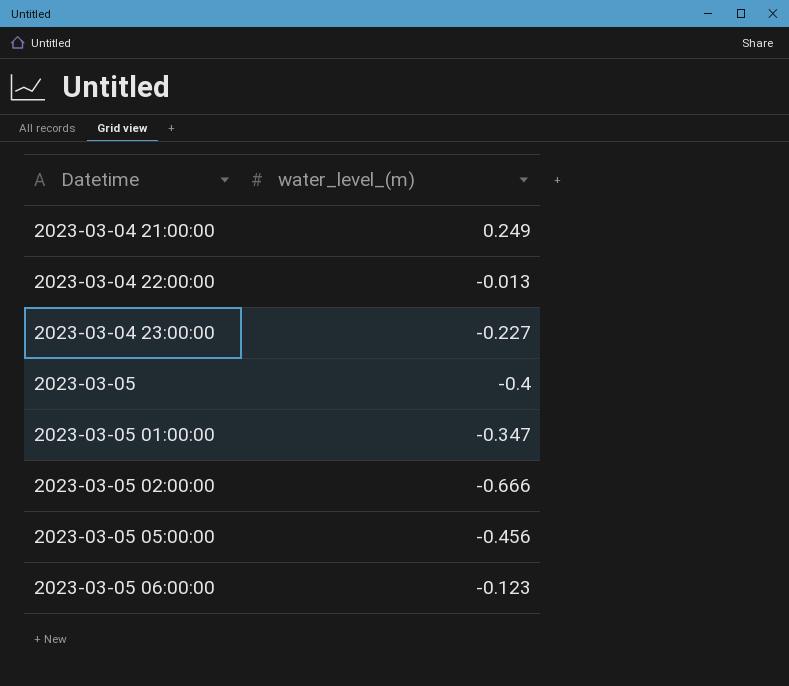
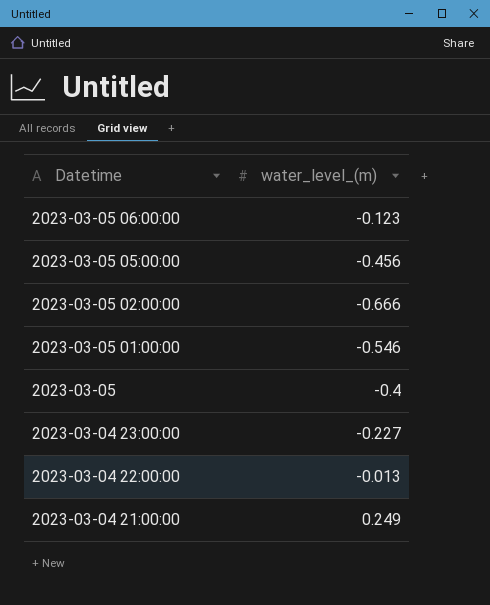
row order: Datetime ascending -> Datetime descending
2023-03-05 01:00:00 | water_level_(m): -0.347 -> -0.546

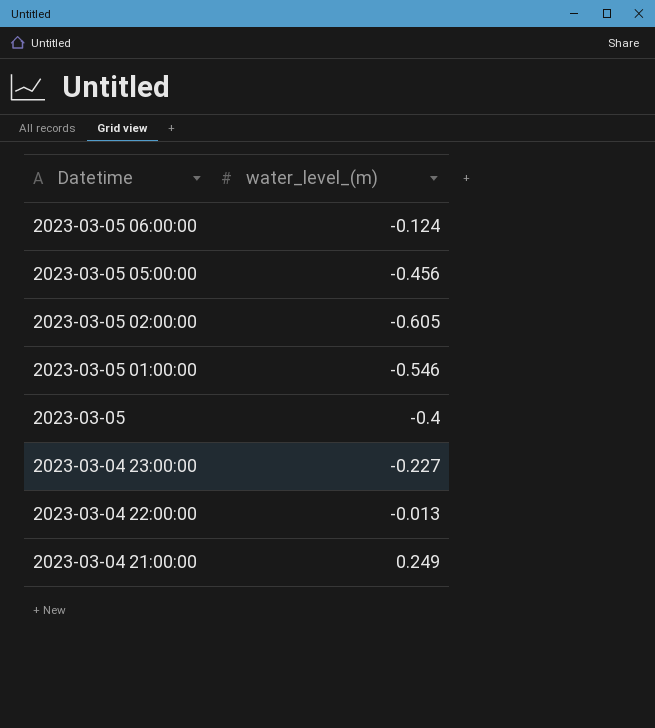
2023-03-05 06:00:00 | water_level_(m): -0.123 -> -0.124
2023-03-05 02:00:00 | water_level_(m): -0.666 -> -0.605

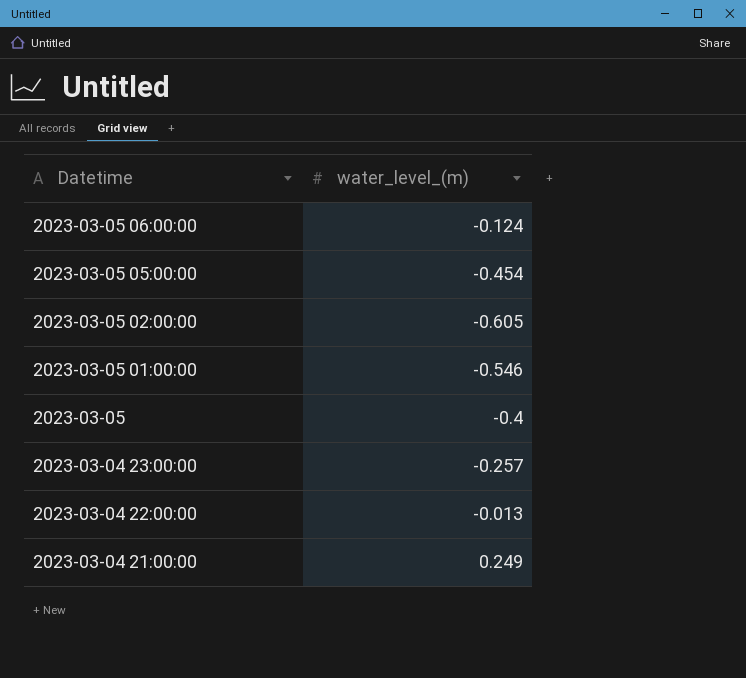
2023-03-05 05:00:00 | water_level_(m): -0.456 -> -0.454
2023-03-04 23:00:00 | water_level_(m): -0.227 -> -0.257

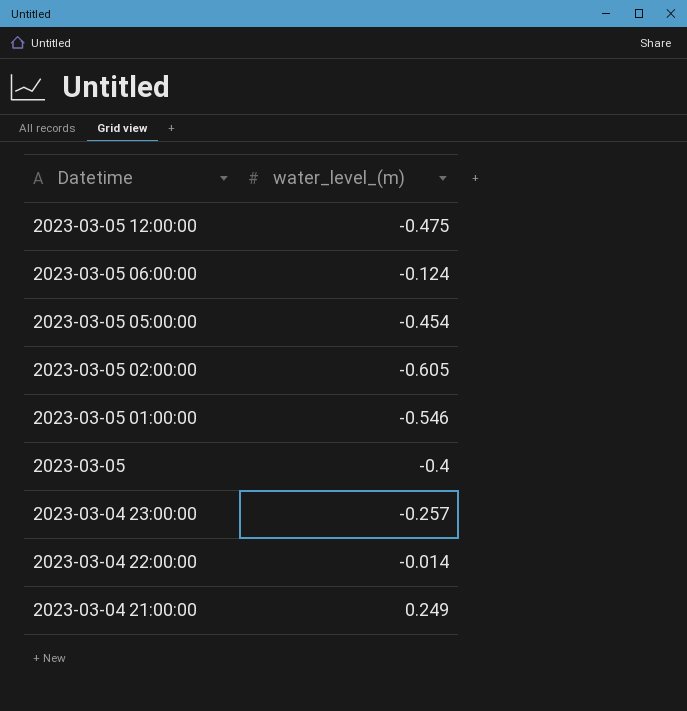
row 2023-03-05 12:00:00: none -> -0.475
2023-03-04 22:00:00 | water_level_(m): -0.013 -> -0.014

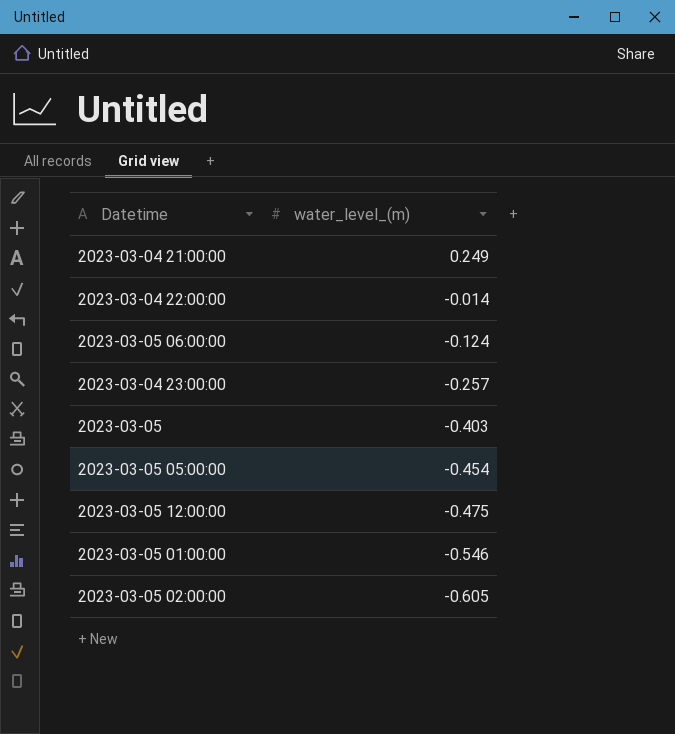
row order: Datetime descending -> water_level_(m) descending
2023-03-05 | water_level_(m): -0.4 -> -0.403

